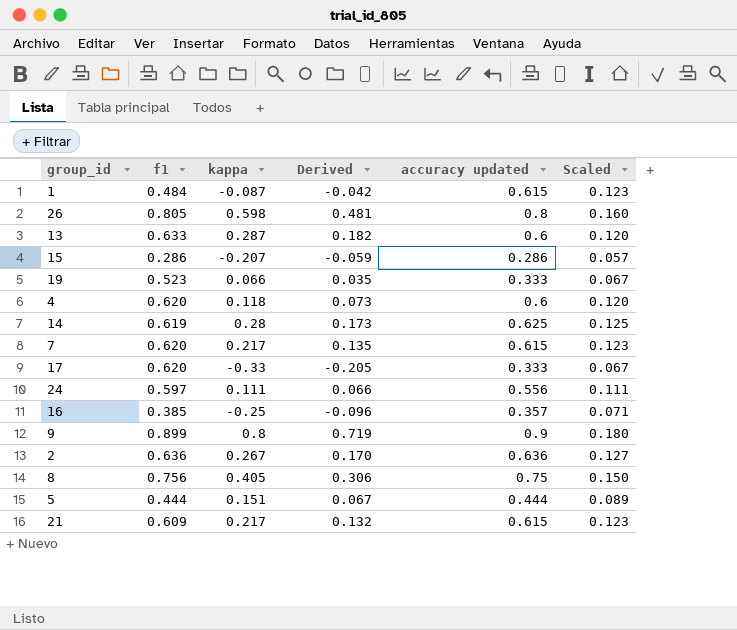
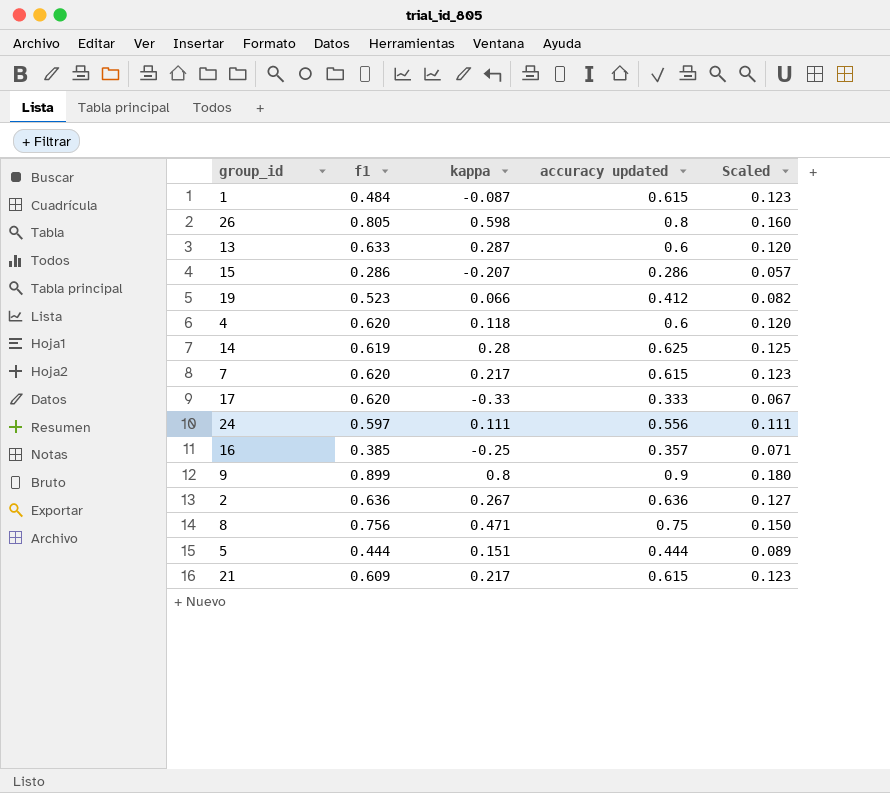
column Derived | formula: [f1] * [kappa] -> none
19 | accuracy updated: 0.333 -> 0.412
19 | Scaled: 0.067 -> 0.082
8 | kappa: 0.405 -> 0.471

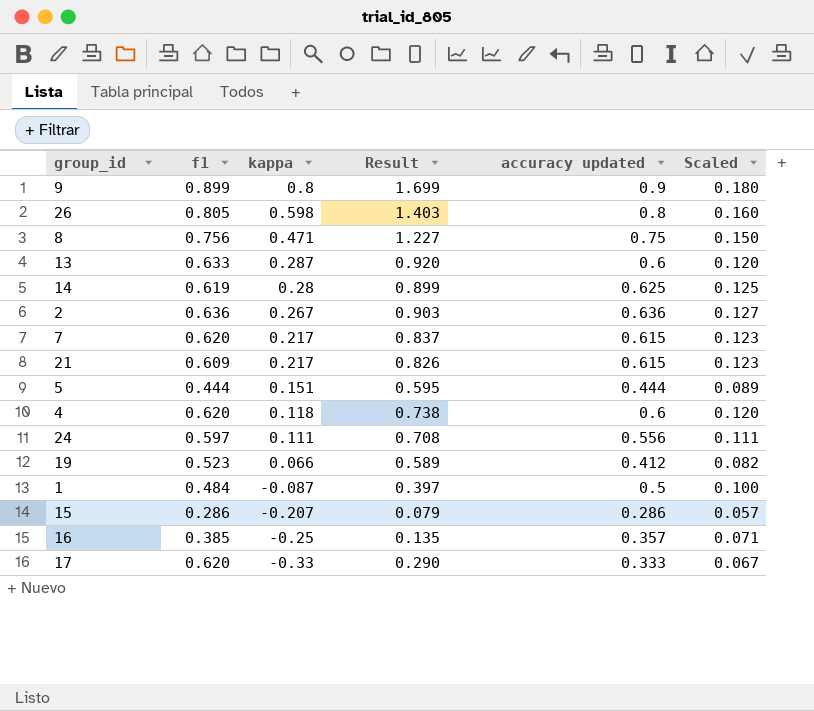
row order: none -> kappa descending
column Result | formula: none -> [f1] + [kappa]
1 | accuracy updated: 0.615 -> 0.5
1 | Scaled: 0.123 -> 0.100

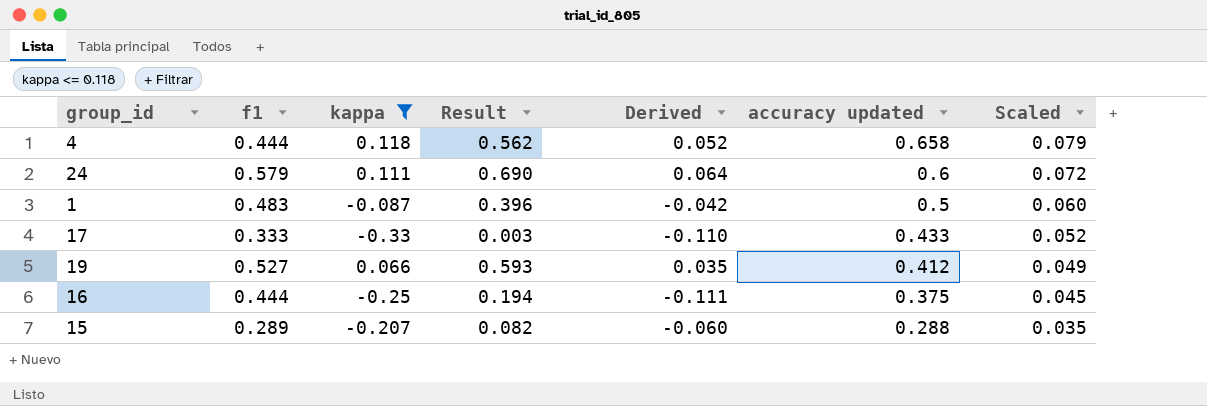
filter: none -> kappa <= 0.118
row order: kappa descending -> accuracy updated descending
column Derived | formula: none -> [f1] * [kappa]
column Scaled | formula: [accuracy updated] * 0.2 -> [accuracy updated] * 0.12
4 | f1: 0.620 -> 0.444
4 | Result: 0.738 -> 0.562
4 | accuracy updated: 0.6 -> 0.658
24 | f1: 0.597 -> 0.579
24 | Result: 0.708 -> 0.690
24 | accuracy updated: 0.556 -> 0.6
1 | f1: 0.484 -> 0.483
1 | Result: 0.397 -> 0.396
17 | f1: 0.620 -> 0.333
17 | Result: 0.290 -> 0.003
17 | accuracy updated: 0.333 -> 0.433
19 | f1: 0.523 -> 0.527
19 | Result: 0.589 -> 0.593
16 | f1: 0.385 -> 0.444
16 | Result: 0.135 -> 0.194
16 | accuracy updated: 0.357 -> 0.375
15 | f1: 0.286 -> 0.289
15 | Result: 0.079 -> 0.082
15 | accuracy updated: 0.286 -> 0.288

